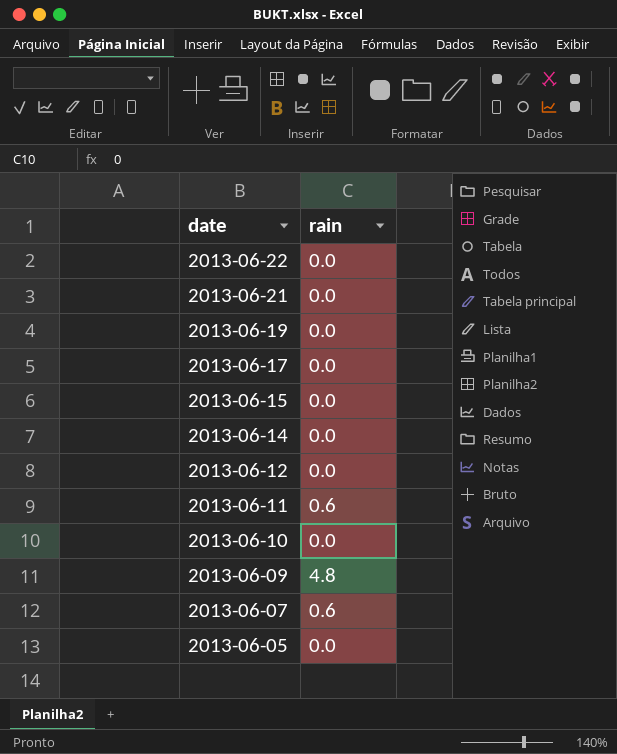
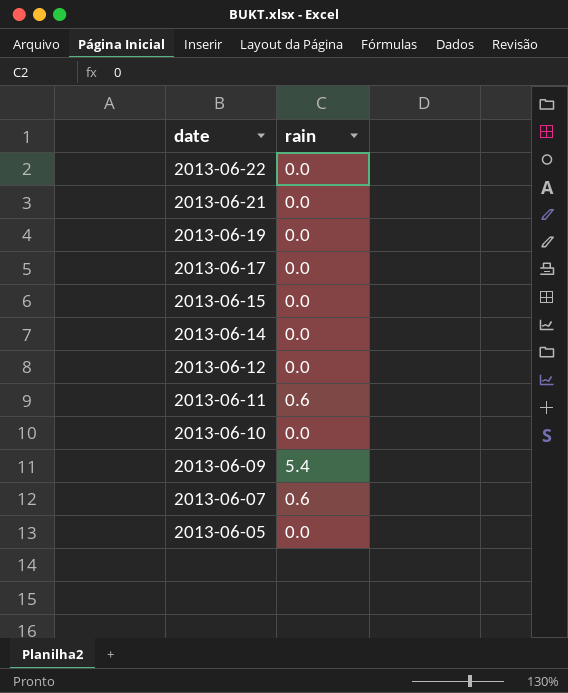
2013-06-09 | rain: 4.8 -> 5.4

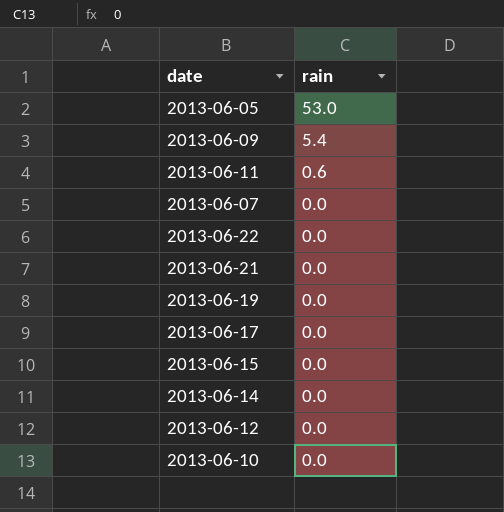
row order: date descending -> rain descending
2013-06-05 | rain: 0.0 -> 53.0
2013-06-07 | rain: 0.6 -> 0.0

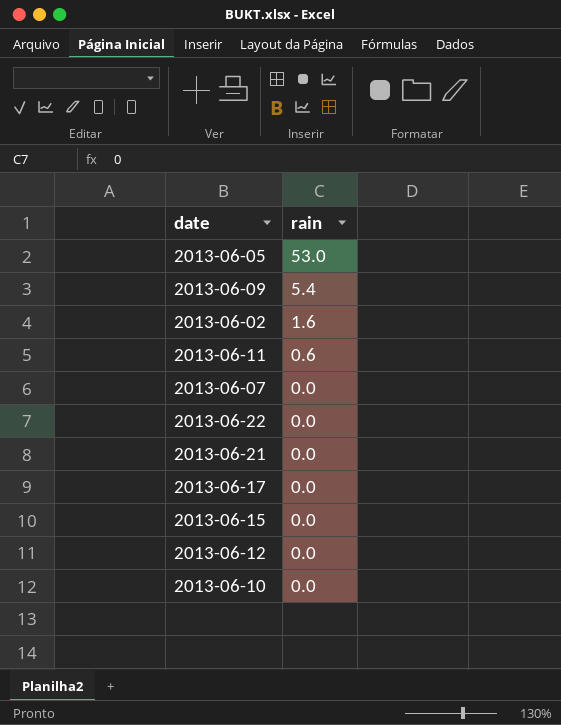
row 2013-06-19: 0.0 -> none
row 2013-06-14: 0.0 -> none
row 2013-06-02: none -> 1.6

